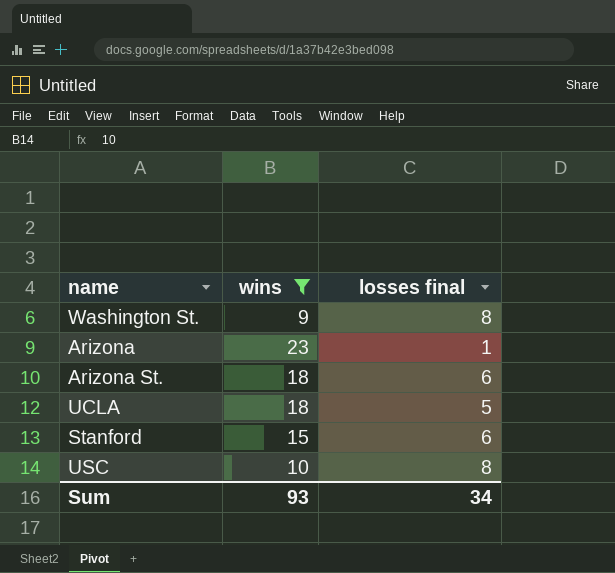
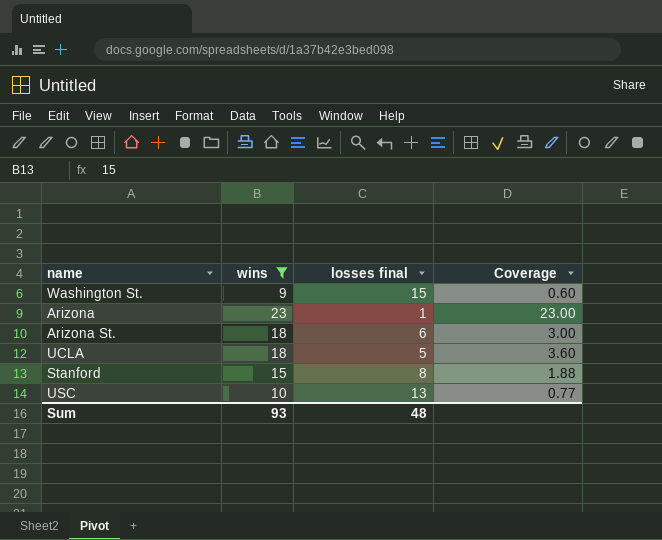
column Coverage | formula: none -> [wins] / [losses final]
Washington St. | losses final: 8 -> 15
Stanford | losses final: 6 -> 8
USC | losses final: 8 -> 13
Sum | losses final: 34 -> 48

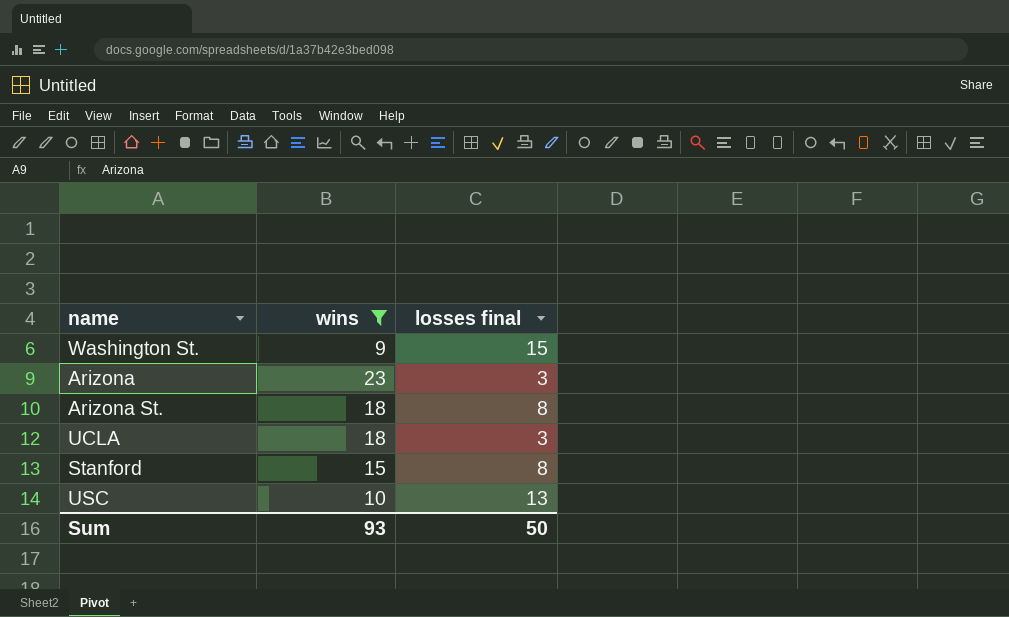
column Coverage | formula: [wins] / [losses final] -> none
Arizona | losses final: 1 -> 3
Arizona St. | losses final: 6 -> 8
UCLA | losses final: 5 -> 3
Sum | losses final: 48 -> 50

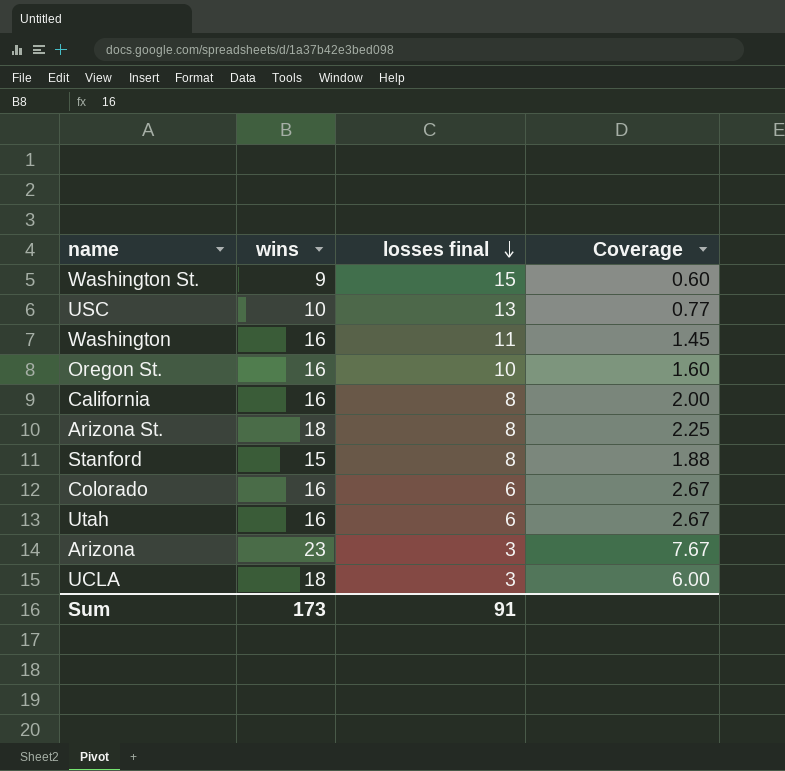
filter: wins != 16 -> none
row order: none -> losses final descending
column Coverage | formula: none -> [wins] / [losses final]
Sum | wins: 93 -> 173
Sum | losses final: 50 -> 91

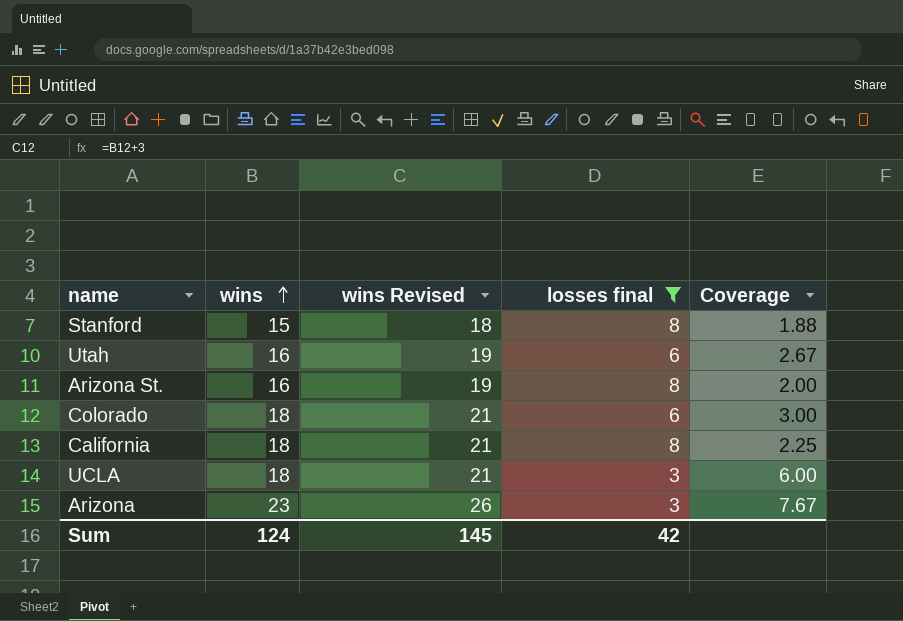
filter: none -> losses final <= 8
row order: losses final descending -> wins ascending
column wins Revised | formula: none -> [wins] + 3
Arizona St. | wins: 18 -> 16
Arizona St. | Coverage: 2.25 -> 2.00
Colorado | wins: 16 -> 18
Colorado | Coverage: 2.67 -> 3.00
California | wins: 16 -> 18
California | Coverage: 2.00 -> 2.25
Sum | wins: 173 -> 124
Sum | losses final: 91 -> 42

